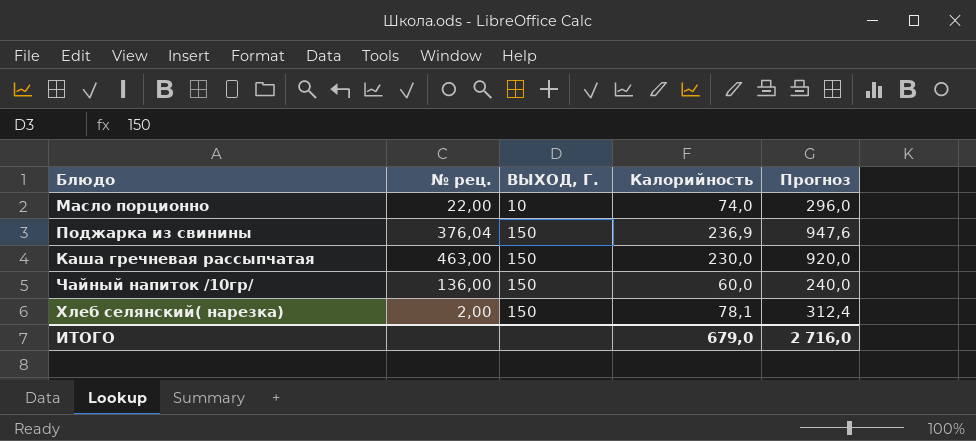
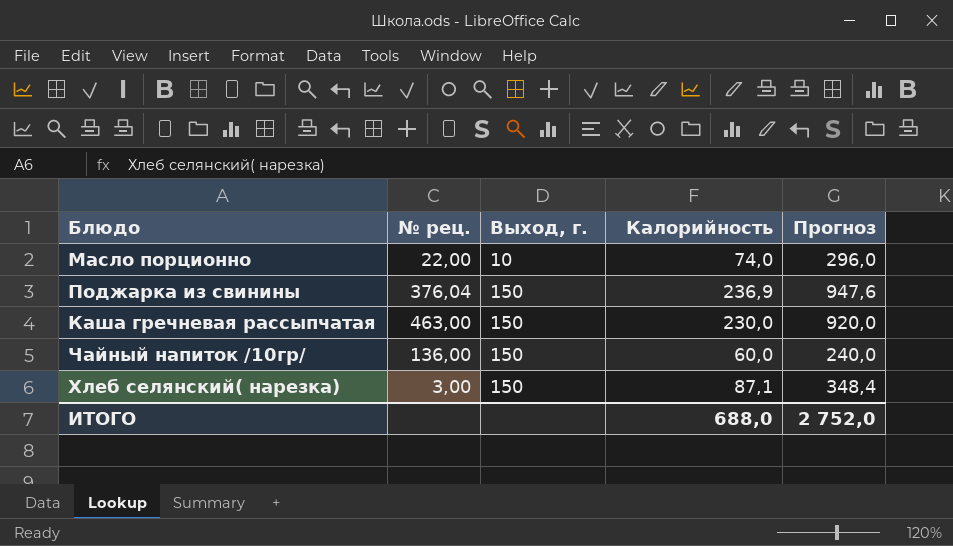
column name: ВЫХОД, Г. -> Выход, г.
Хлеб селянский( нарезка) | № рец.: 2,00 -> 3,00
Хлеб селянский( нарезка) | Калорийность: 78,1 -> 87,1
Хлеб селянский( нарезка) | Прогноз: 312,4 -> 348,4
ИТОГО | Калорийность: 679,0 -> 688,0
ИТОГО | Прогноз: 2 716,0 -> 2 752,0

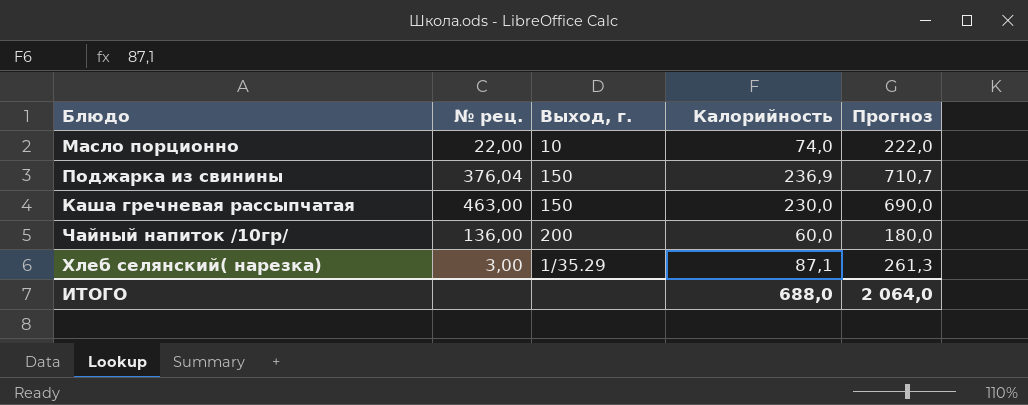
column Прогноз | formula: [Калорийность] * 4 -> [Калорийность] * 3
Чайный напиток /10гр/ | Выход, г.: 150 -> 200
Хлеб селянский( нарезка) | Выход, г.: 150 -> 1/35.29
ИТОГО | Прогноз: 2 752,0 -> 2 064,0

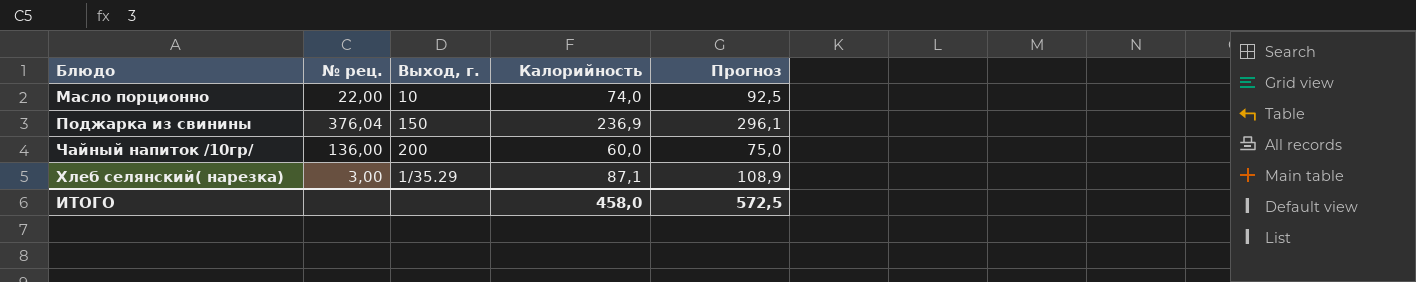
column Прогноз | formula: [Калорийность] * 3 -> [Калорийность] * 1,25
row Каша гречневая рассыпчатая: 463,00 | 150 | 230,0 | 690,0 -> none
ИТОГО | Калорийность: 688,0 -> 458,0
ИТОГО | Прогноз: 2 064,0 -> 572,5

